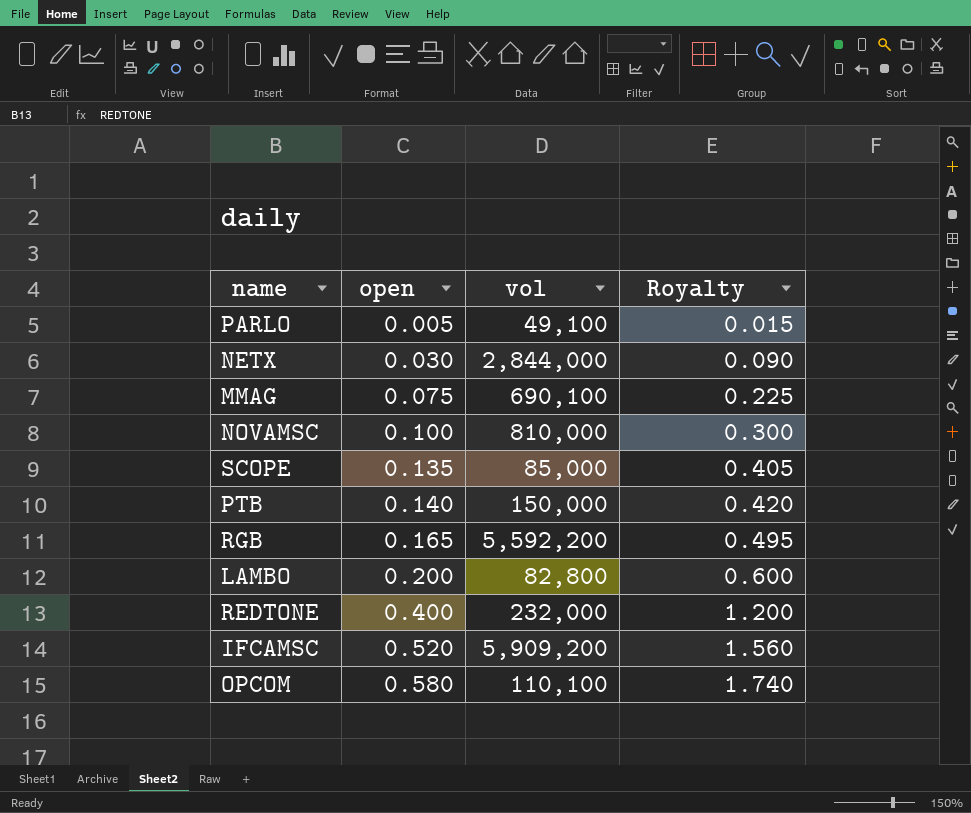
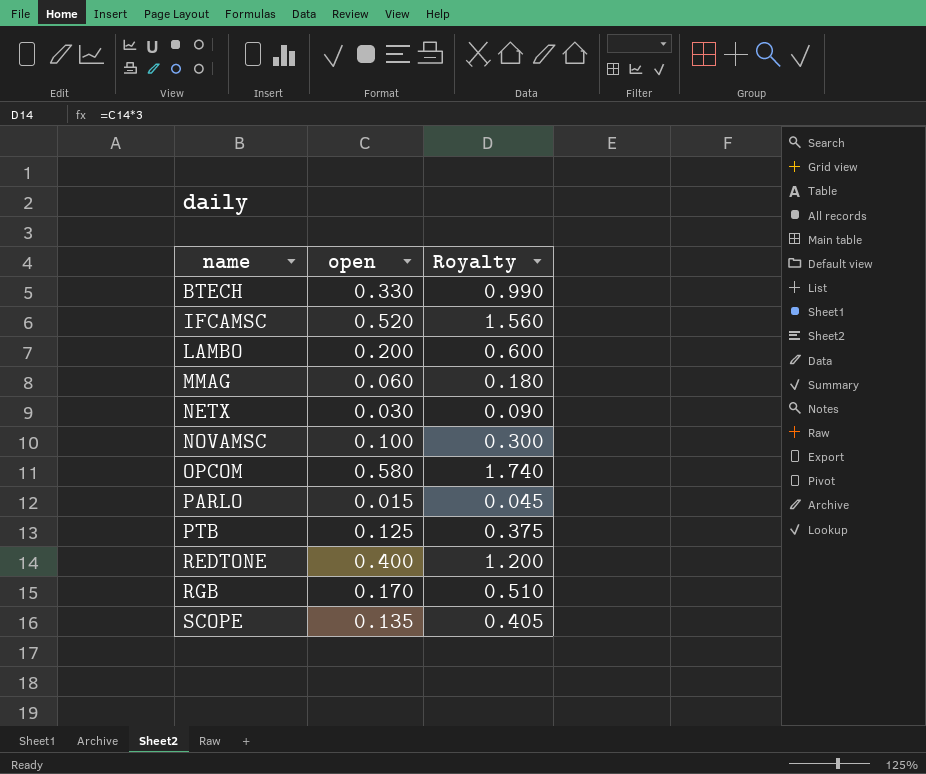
row order: open ascending -> name ascending
column vol | position: 3 -> none
row BTECH: none -> 0.330 | 0.990
MMAG | open: 0.075 -> 0.060
MMAG | Royalty: 0.225 -> 0.180
PARLO | open: 0.005 -> 0.015
PARLO | Royalty: 0.015 -> 0.045
PTB | open: 0.140 -> 0.125
PTB | Royalty: 0.420 -> 0.375
RGB | open: 0.165 -> 0.170
RGB | Royalty: 0.495 -> 0.510

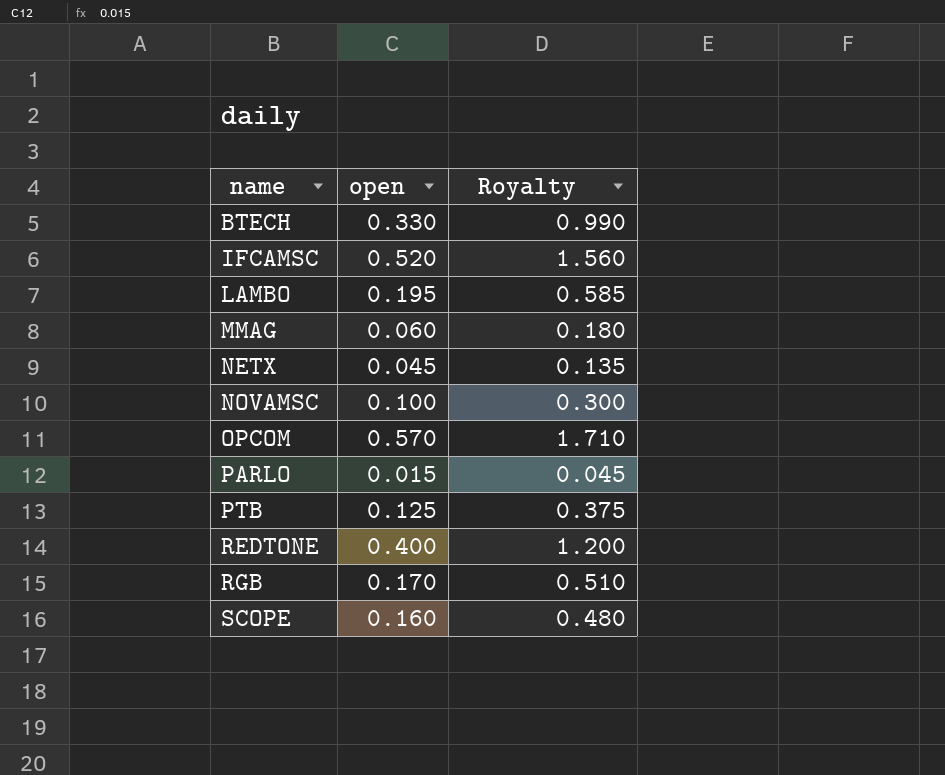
LAMBO | open: 0.200 -> 0.195
LAMBO | Royalty: 0.600 -> 0.585
NETX | open: 0.030 -> 0.045
NETX | Royalty: 0.090 -> 0.135
OPCOM | open: 0.580 -> 0.570
OPCOM | Royalty: 1.740 -> 1.710
SCOPE | open: 0.135 -> 0.160
SCOPE | Royalty: 0.405 -> 0.480

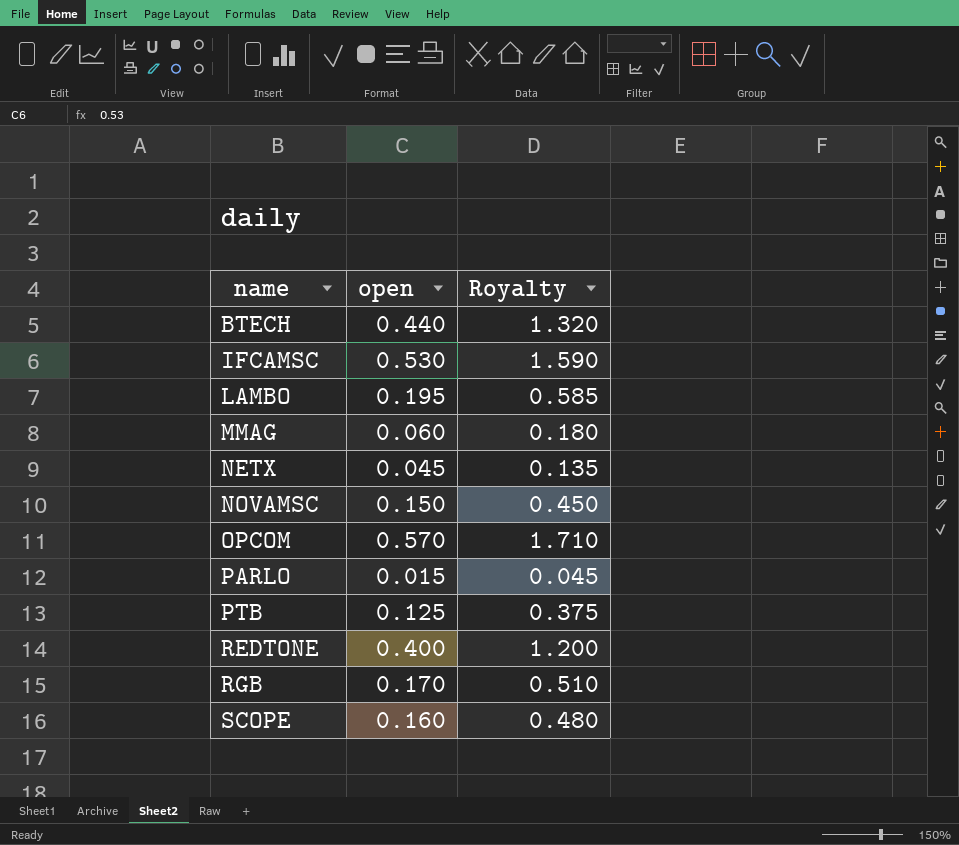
BTECH | open: 0.330 -> 0.440
BTECH | Royalty: 0.990 -> 1.320
IFCAMSC | open: 0.520 -> 0.530
IFCAMSC | Royalty: 1.560 -> 1.590
NOVAMSC | open: 0.100 -> 0.150
NOVAMSC | Royalty: 0.300 -> 0.450

